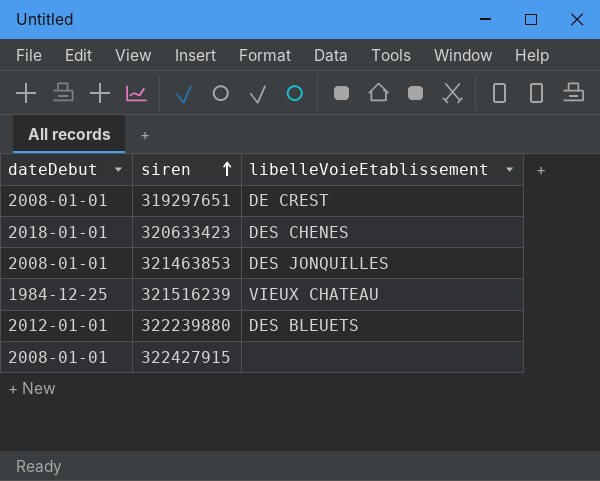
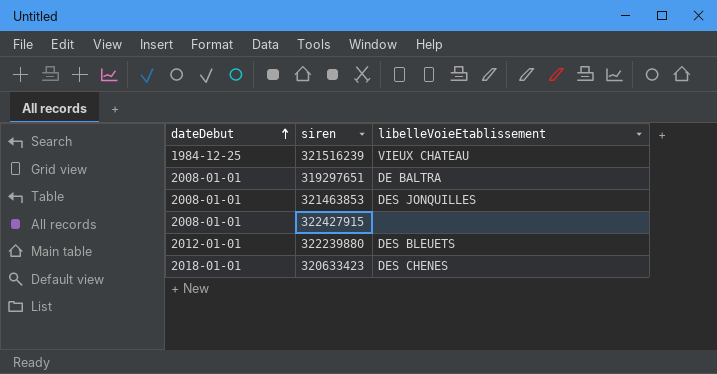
row order: siren ascending -> dateDebut ascending
319297651 | libelleVoieEtablissement: DE CREST -> DE BALTRA

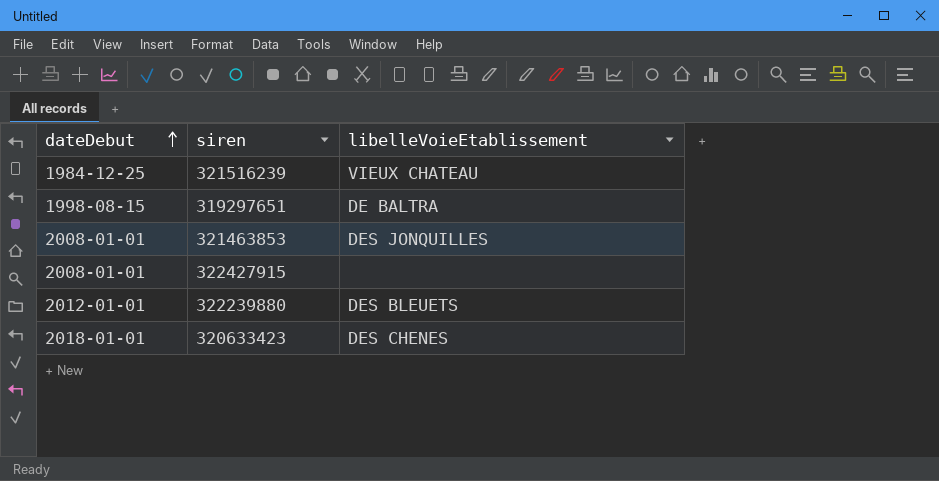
319297651 | dateDebut: 2008-01-01 -> 1998-08-15

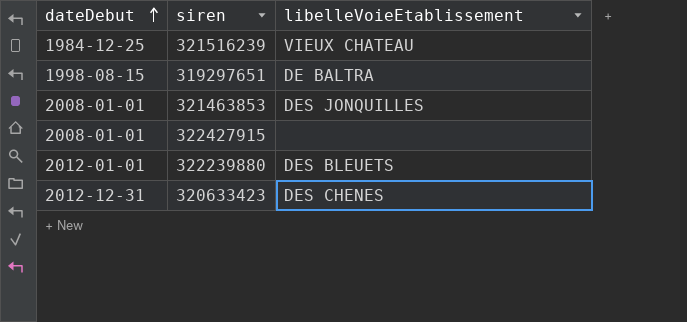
320633423 | dateDebut: 2018-01-01 -> 2012-12-31

